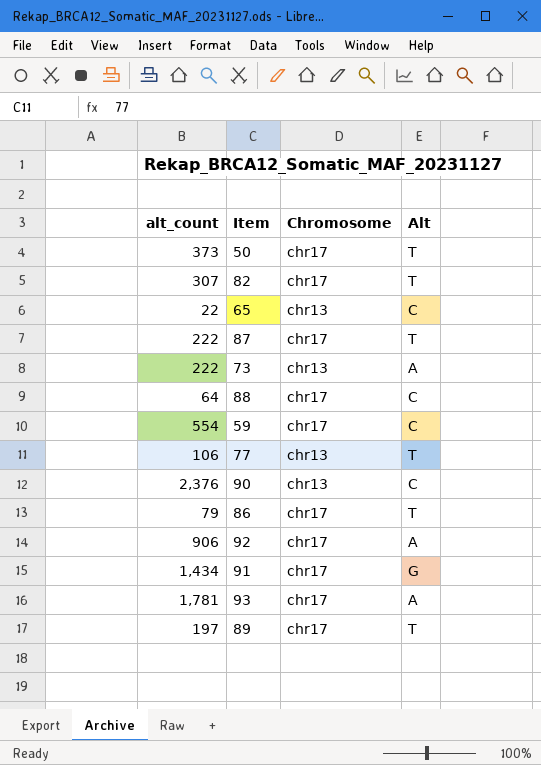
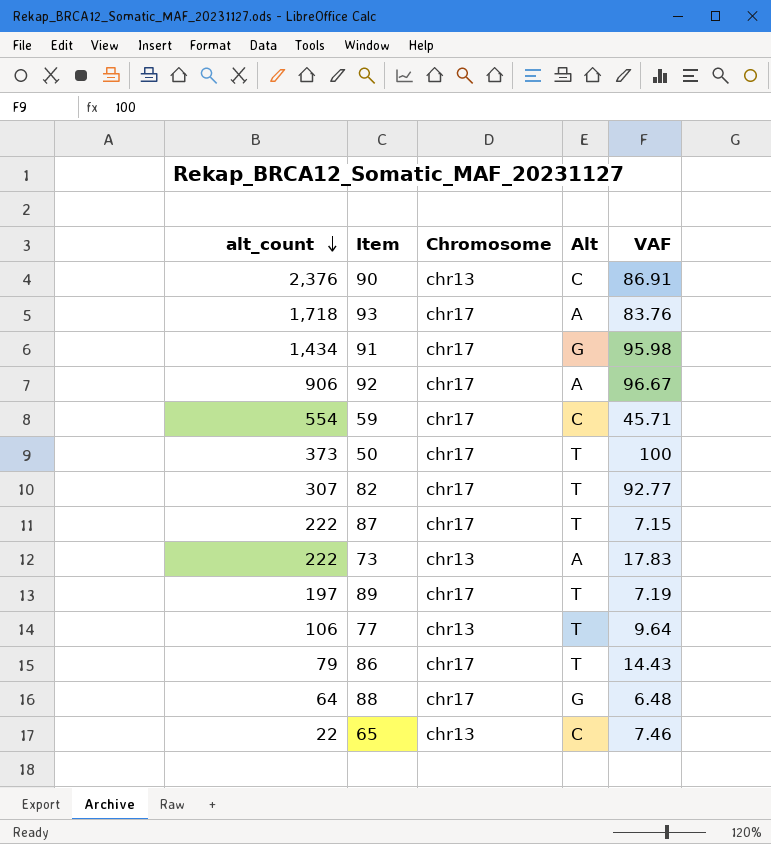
row order: none -> alt_count descending
column VAF | position: none -> 5
93 | alt_count: 1,781 -> 1,718
88 | Alt: C -> G

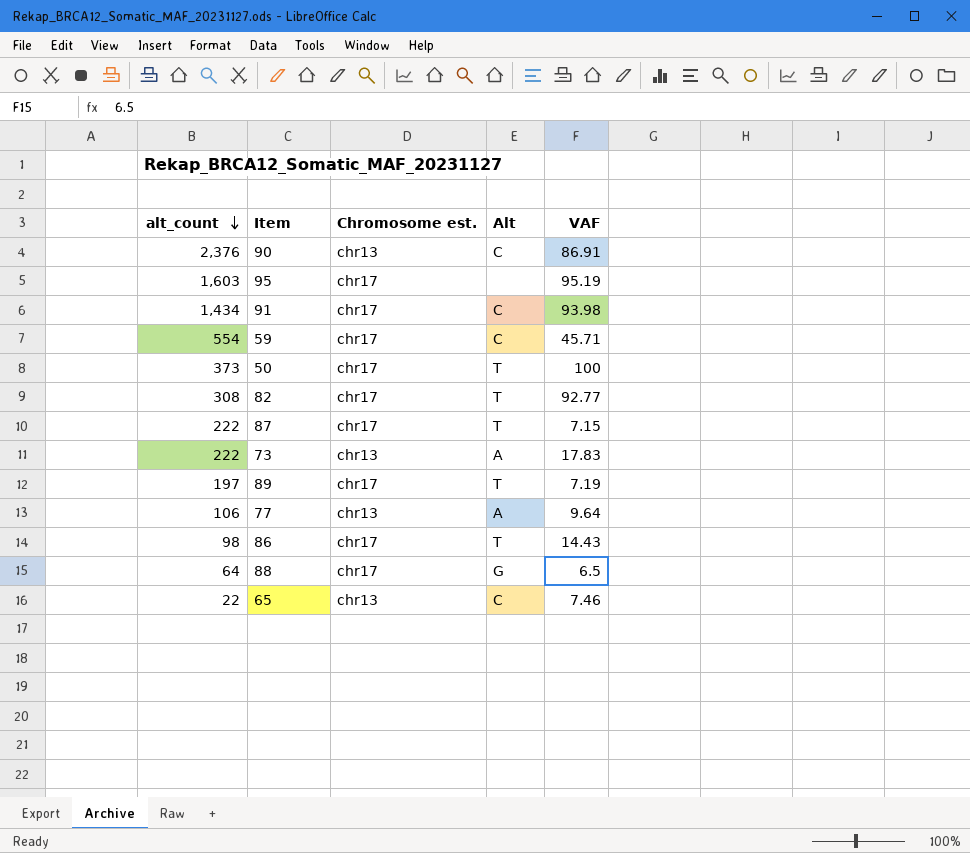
column name: Chromosome -> Chromosome est.
row 93: 1,718 | chr17 | A | 83.76 -> none
row 92: 906 | chr17 | A | 96.67 -> none
row 95: none -> 1,603 | chr17 | none | 95.19
91 | Alt: G -> C
91 | VAF: 95.98 -> 93.98
82 | alt_count: 307 -> 308
77 | Alt: T -> A
86 | alt_count: 79 -> 98
88 | VAF: 6.48 -> 6.5

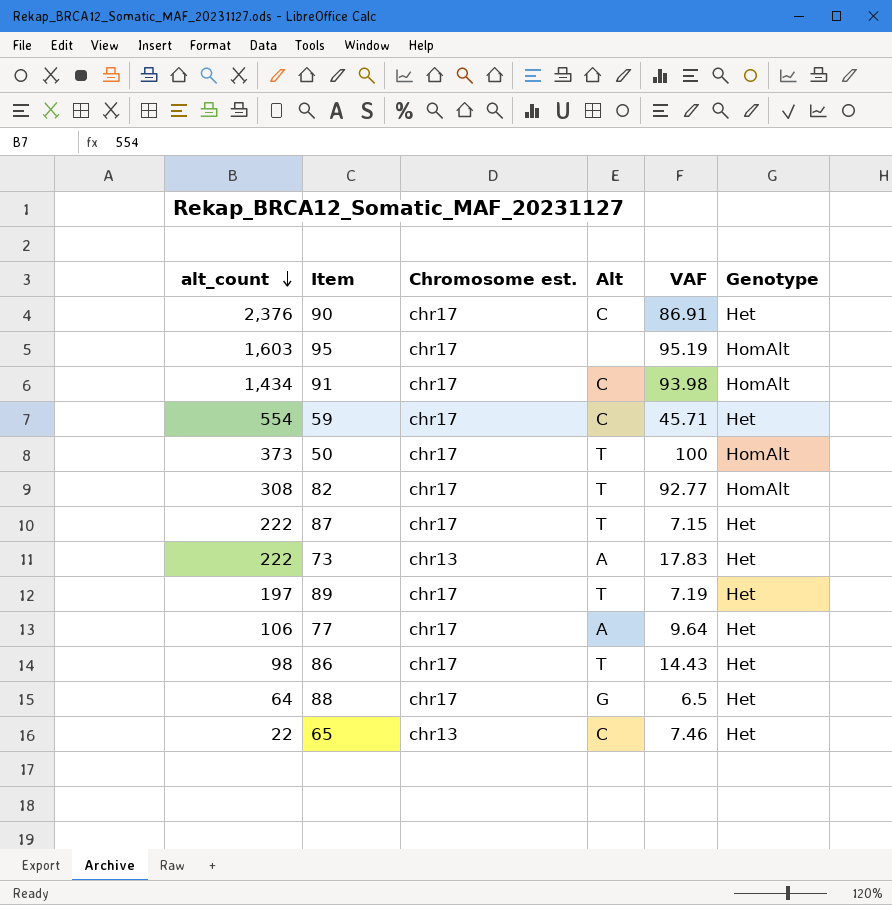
column Genotype | position: none -> 6
90 | Chromosome est.: chr13 -> chr17
77 | Chromosome est.: chr13 -> chr17

